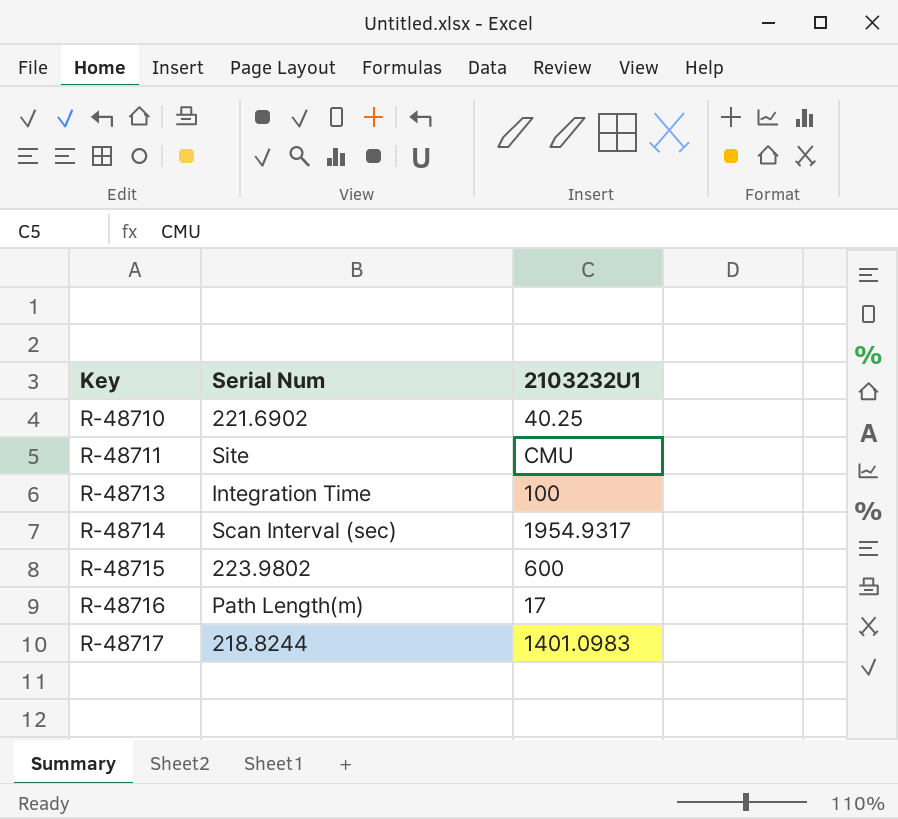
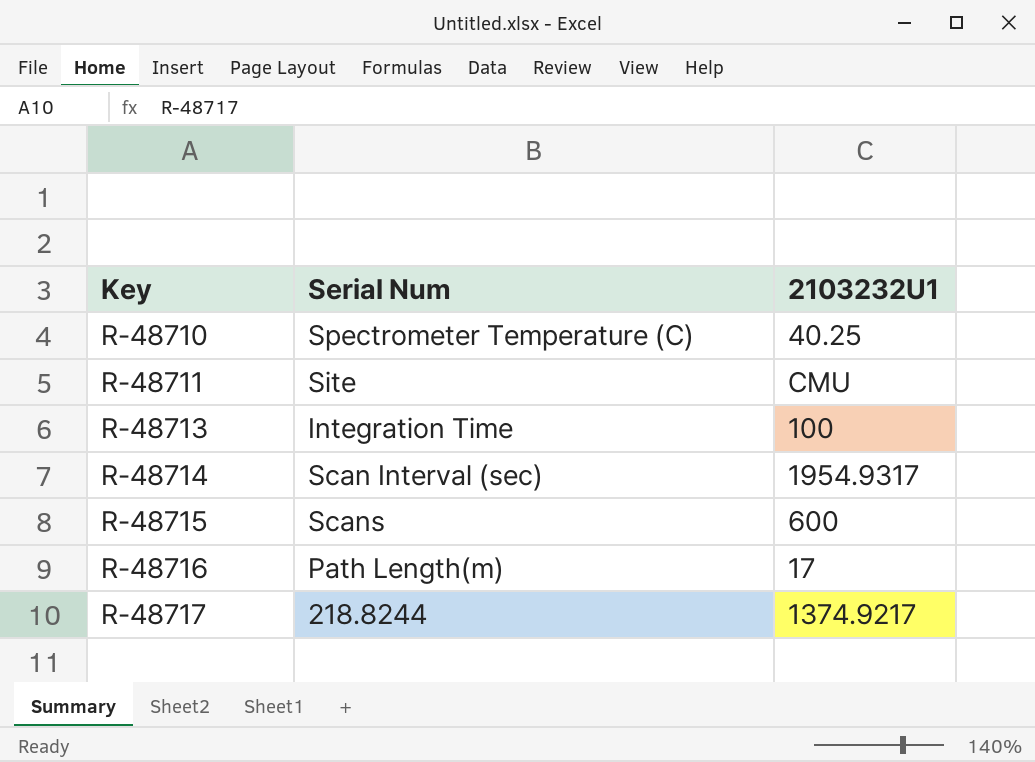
R-48710 | Serial Num: 221.6902 -> Spectrometer Temperature (C)
R-48715 | Serial Num: 223.9802 -> Scans
R-48717 | 2103232U1: 1401.0983 -> 1374.9217

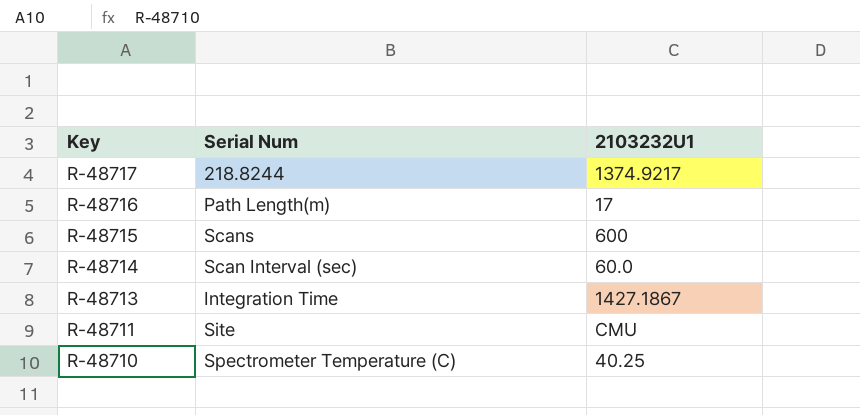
row order: Key ascending -> Key descending
R-48714 | 2103232U1: 1954.9317 -> 60.0
R-48713 | 2103232U1: 100 -> 1427.1867

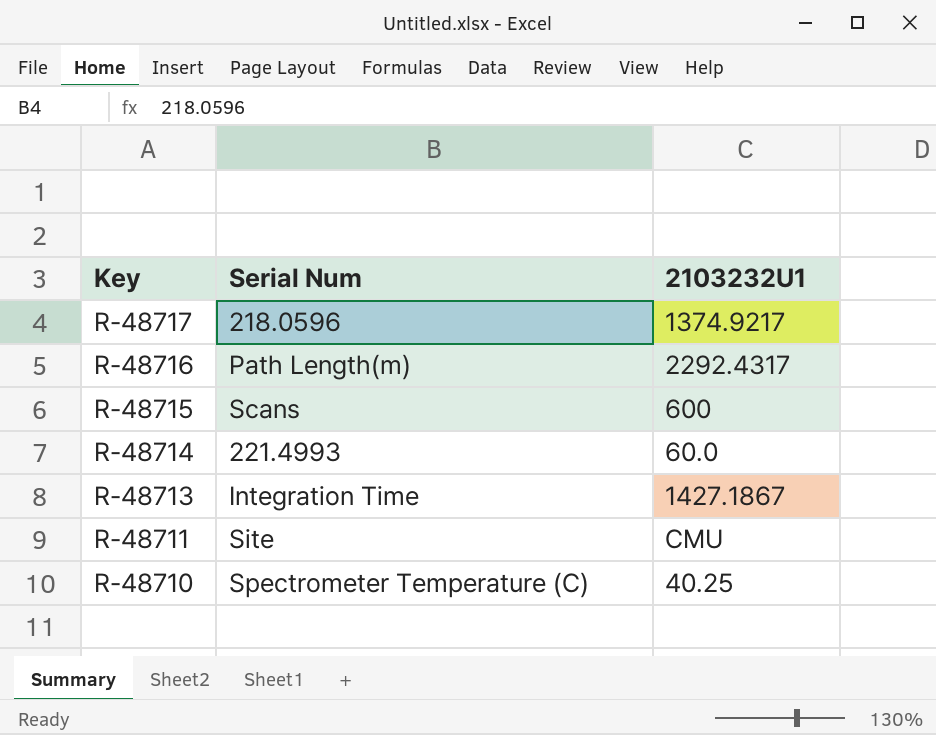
R-48717 | Serial Num: 218.8244 -> 218.0596
R-48716 | 2103232U1: 17 -> 2292.4317
R-48714 | Serial Num: Scan Interval (sec) -> 221.4993

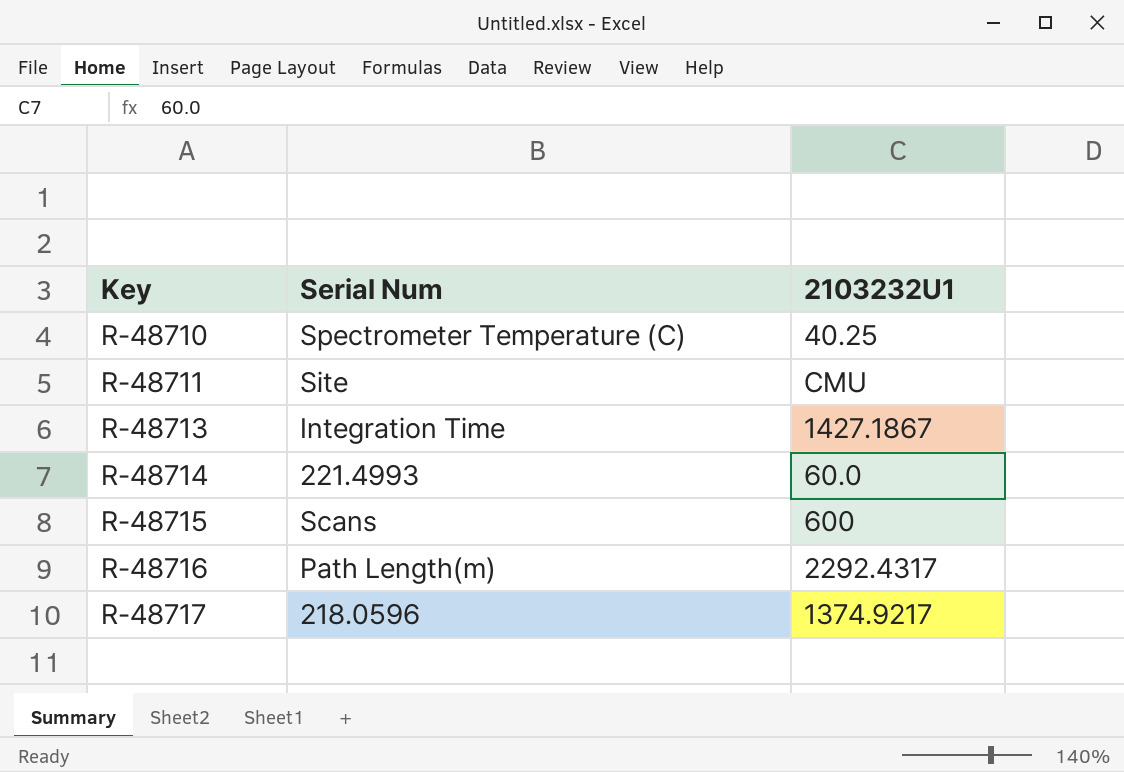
row order: Key descending -> Key ascending

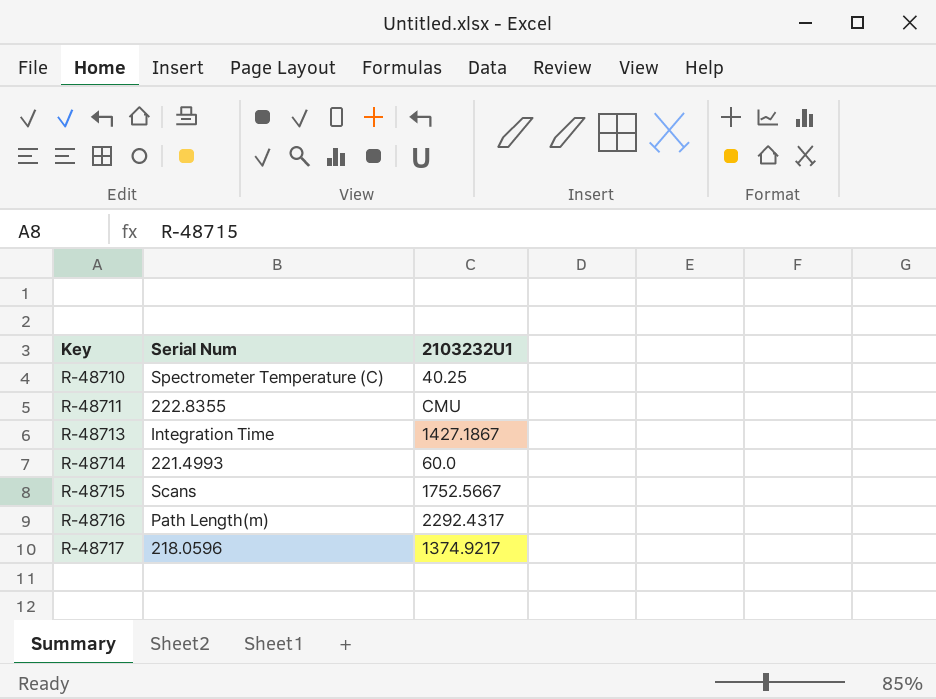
R-48711 | Serial Num: Site -> 222.8355
R-48715 | 2103232U1: 600 -> 1752.5667

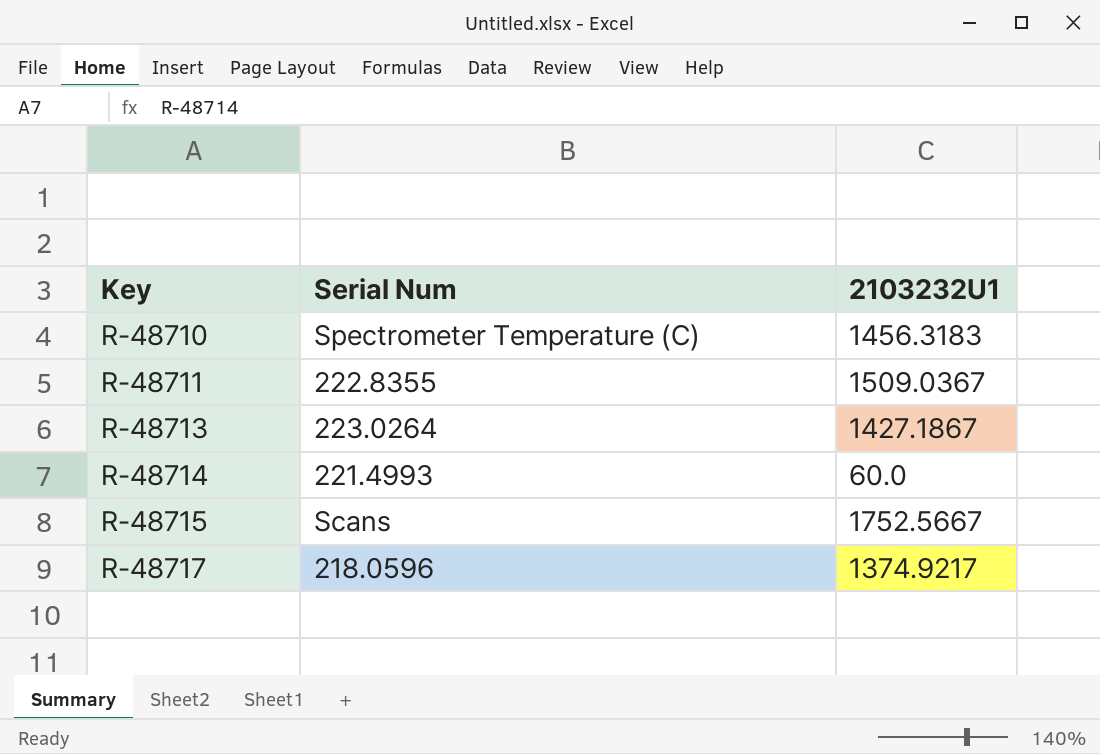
row R-48716: Path Length(m) | 2292.4317 -> none
R-48710 | 2103232U1: 40.25 -> 1456.3183
R-48711 | 2103232U1: CMU -> 1509.0367
R-48713 | Serial Num: Integration Time -> 223.0264

